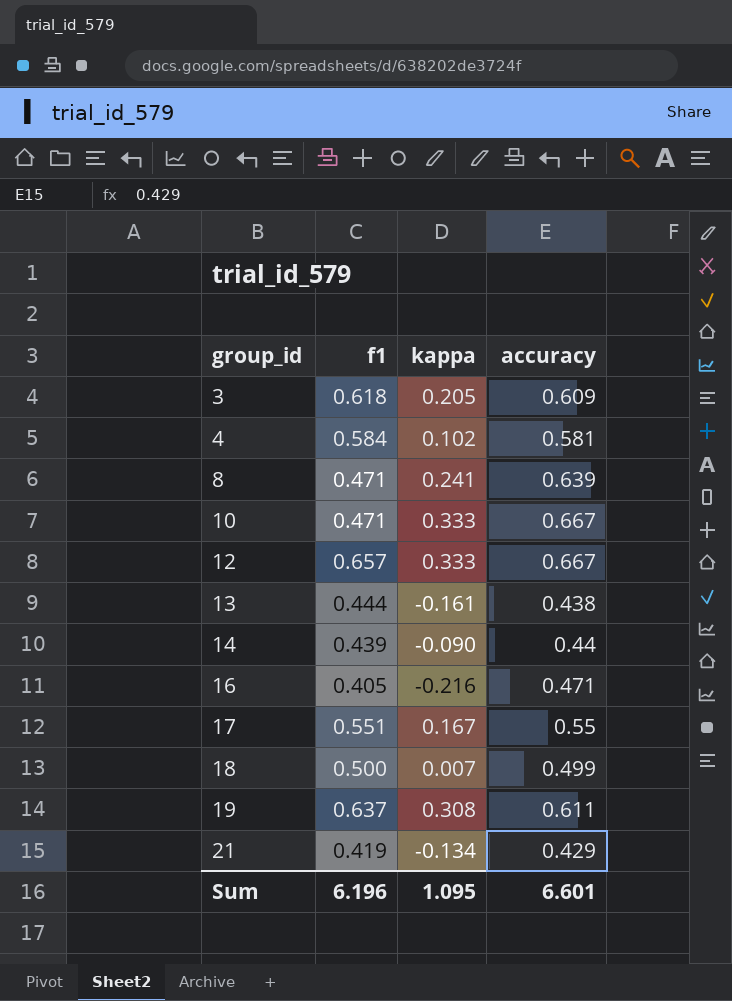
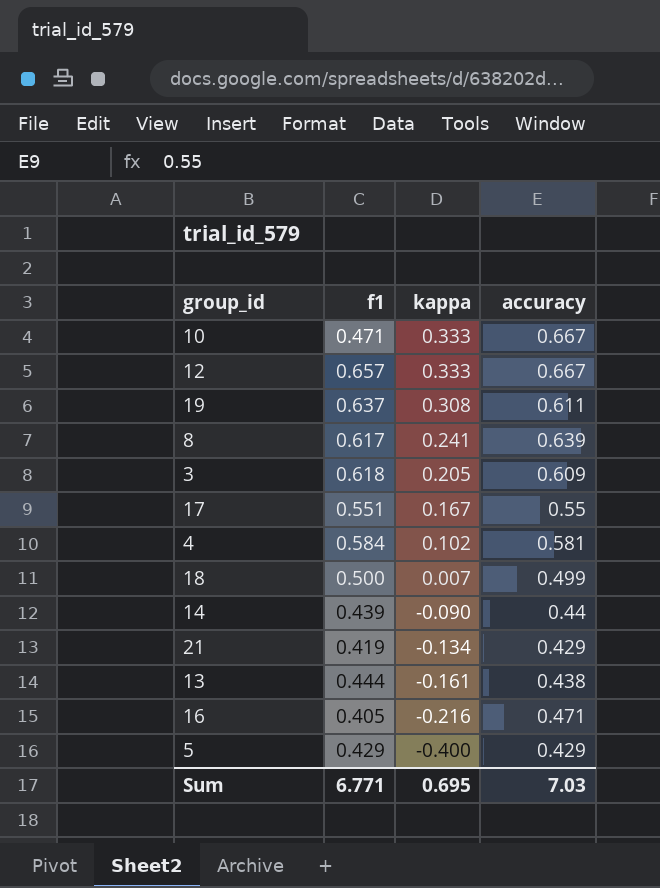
row order: group_id ascending -> kappa descending
8 | f1: 0.471 -> 0.617
row 5: none -> 0.429 | -0.400 | 0.429
Sum | f1: 6.196 -> 6.771
Sum | kappa: 1.095 -> 0.695
Sum | accuracy: 6.601 -> 7.03

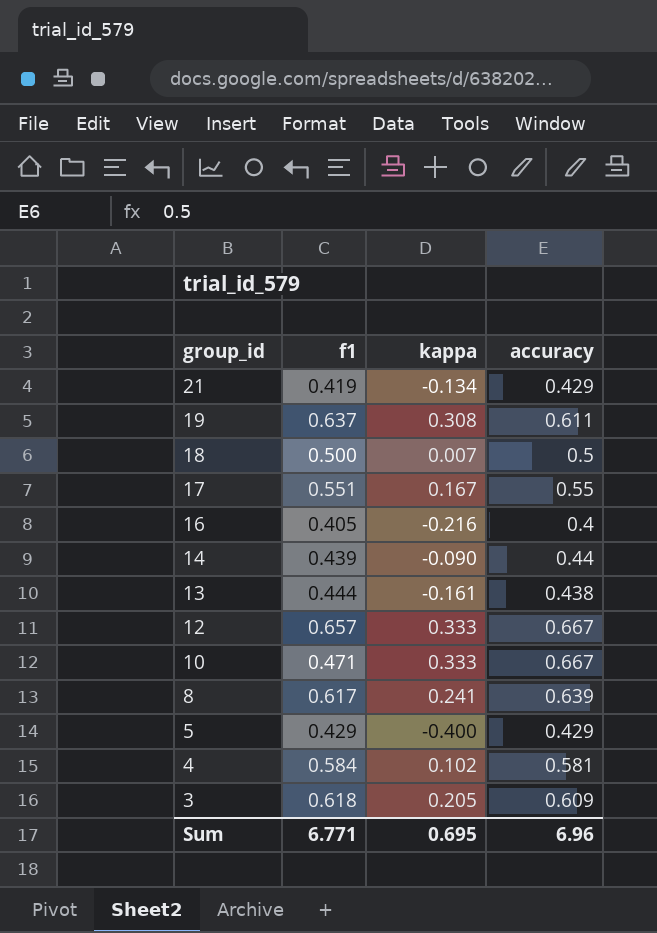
row order: kappa descending -> group_id descending
18 | accuracy: 0.499 -> 0.5
16 | accuracy: 0.471 -> 0.4
Sum | accuracy: 7.03 -> 6.96

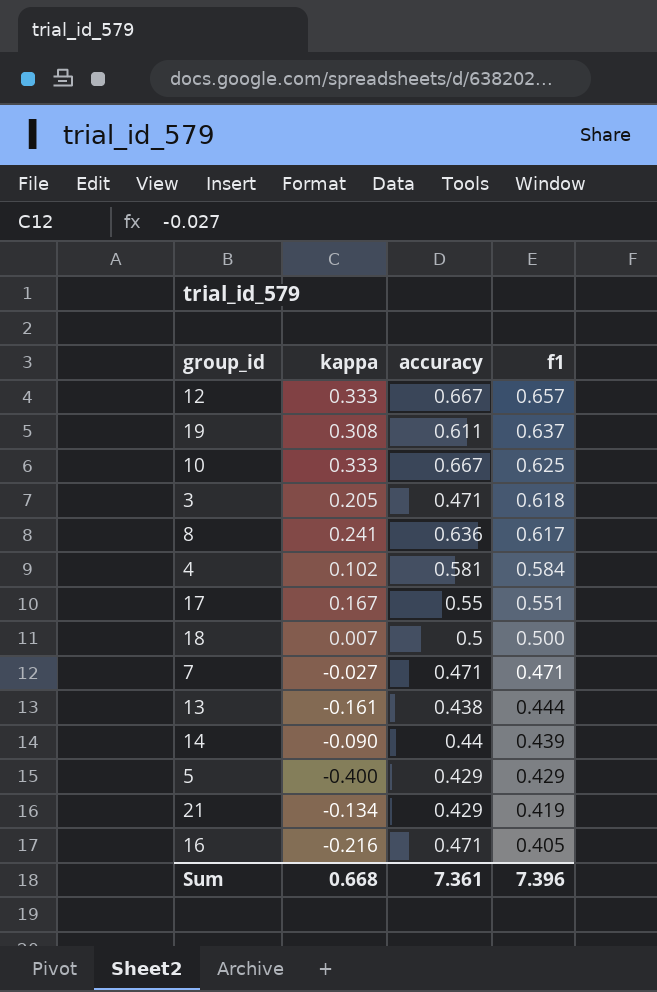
row order: group_id descending -> f1 descending
column f1 | position: 2 -> 4
10 | f1: 0.471 -> 0.625
3 | accuracy: 0.609 -> 0.471
8 | accuracy: 0.639 -> 0.636
row 7: none -> -0.027 | 0.471 | 0.471
16 | accuracy: 0.4 -> 0.471
Sum | kappa: 0.695 -> 0.668
Sum | accuracy: 6.96 -> 7.361
Sum | f1: 6.771 -> 7.396

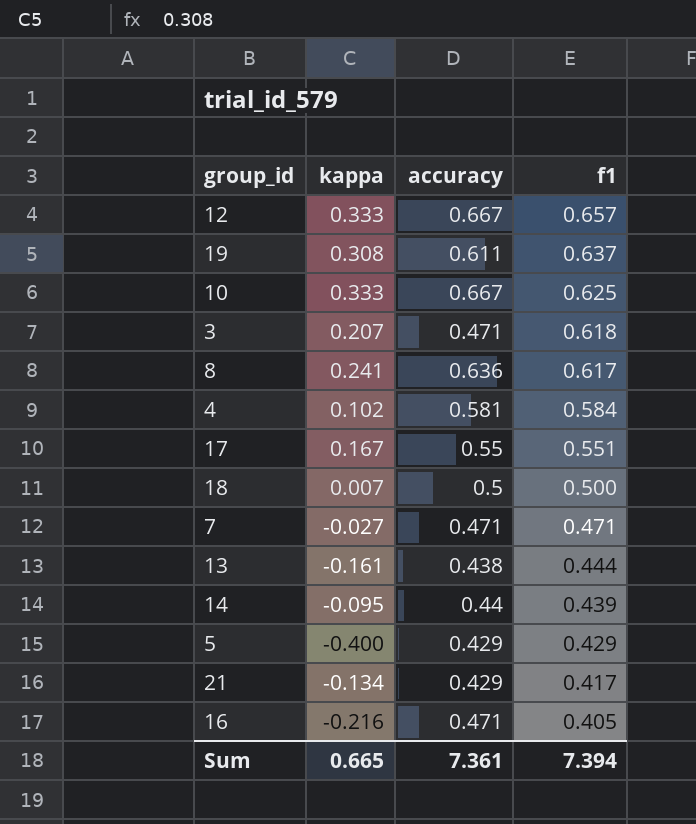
3 | kappa: 0.205 -> 0.207
14 | kappa: -0.090 -> -0.095
21 | f1: 0.419 -> 0.417
Sum | kappa: 0.668 -> 0.665
Sum | f1: 7.396 -> 7.394

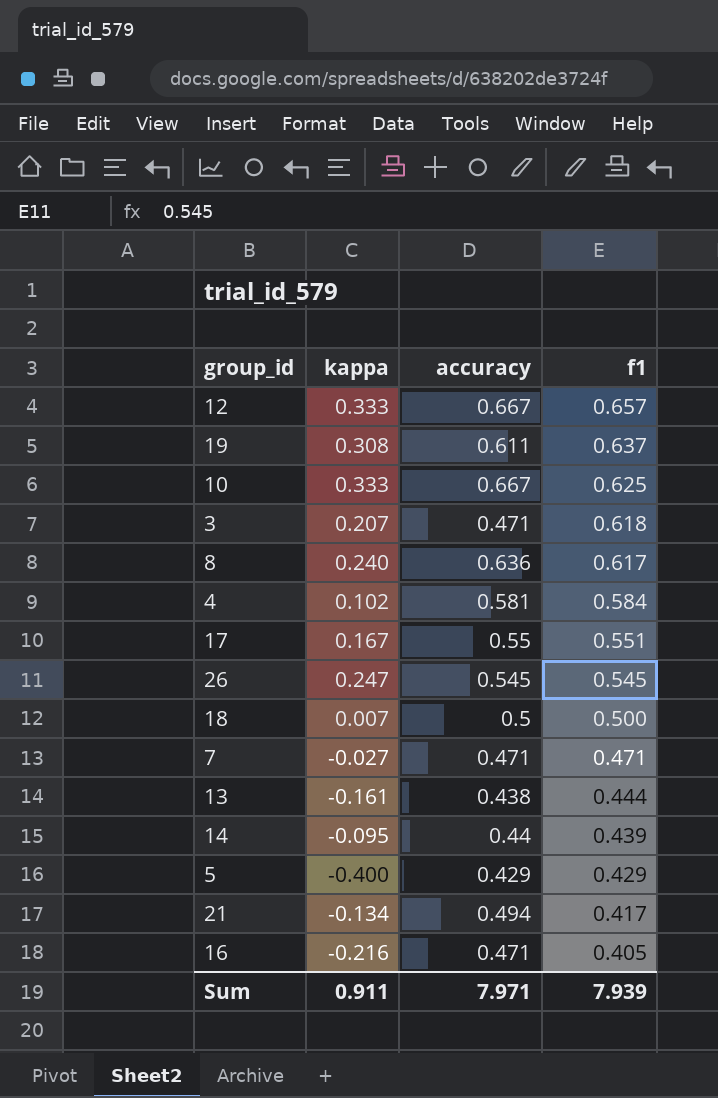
8 | kappa: 0.241 -> 0.240
row 26: none -> 0.247 | 0.545 | 0.545
21 | accuracy: 0.429 -> 0.494
Sum | kappa: 0.665 -> 0.911
Sum | accuracy: 7.361 -> 7.971
Sum | f1: 7.394 -> 7.939

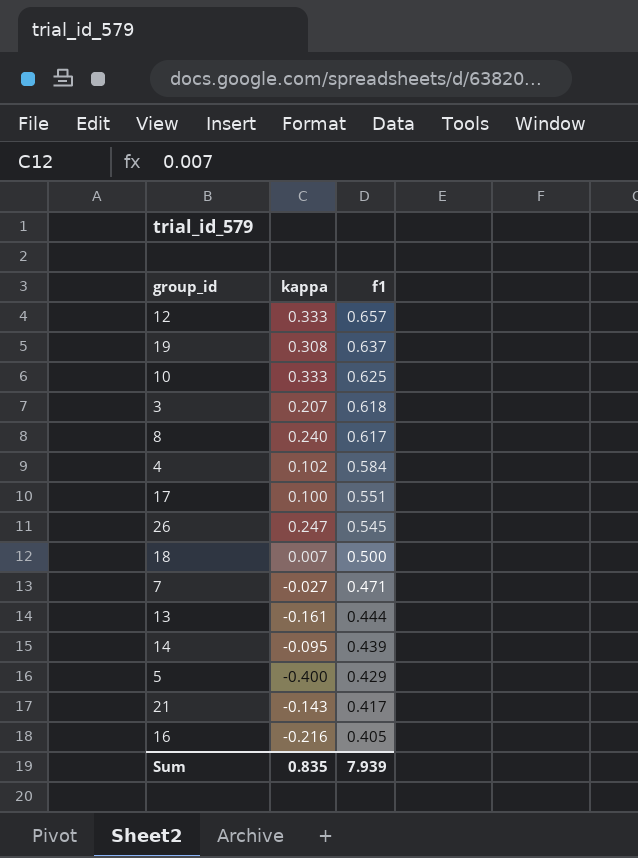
column accuracy | position: 3 -> none
17 | kappa: 0.167 -> 0.100
21 | kappa: -0.134 -> -0.143
Sum | kappa: 0.911 -> 0.835

